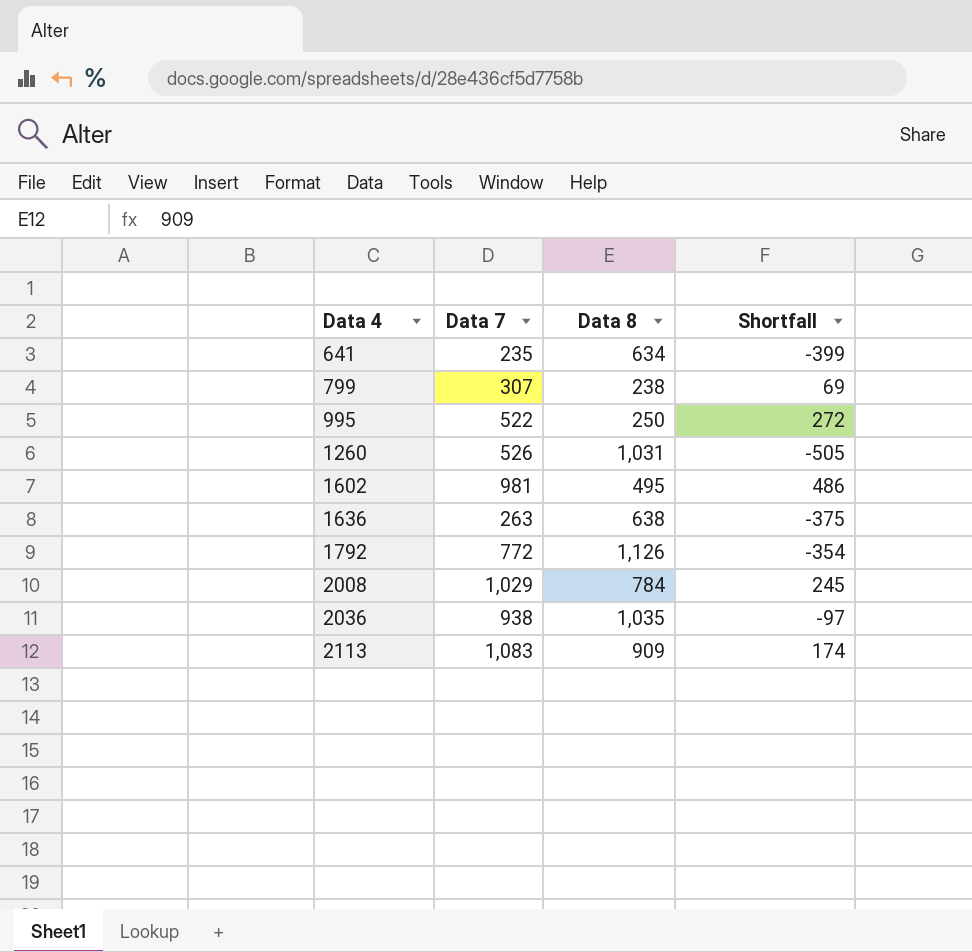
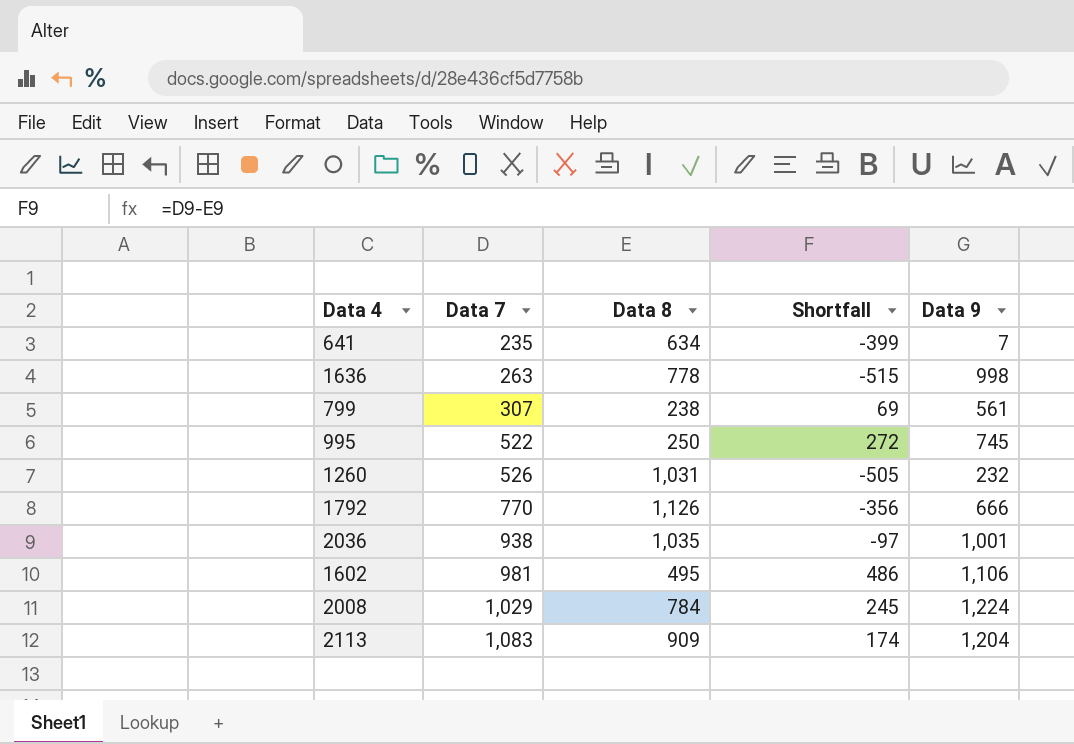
row order: Data 4 ascending -> Data 7 ascending
column Data 9 | position: none -> 5
1636 | Data 8: 638 -> 778
1636 | Shortfall: -375 -> -515
1792 | Data 7: 772 -> 770
1792 | Shortfall: -354 -> -356

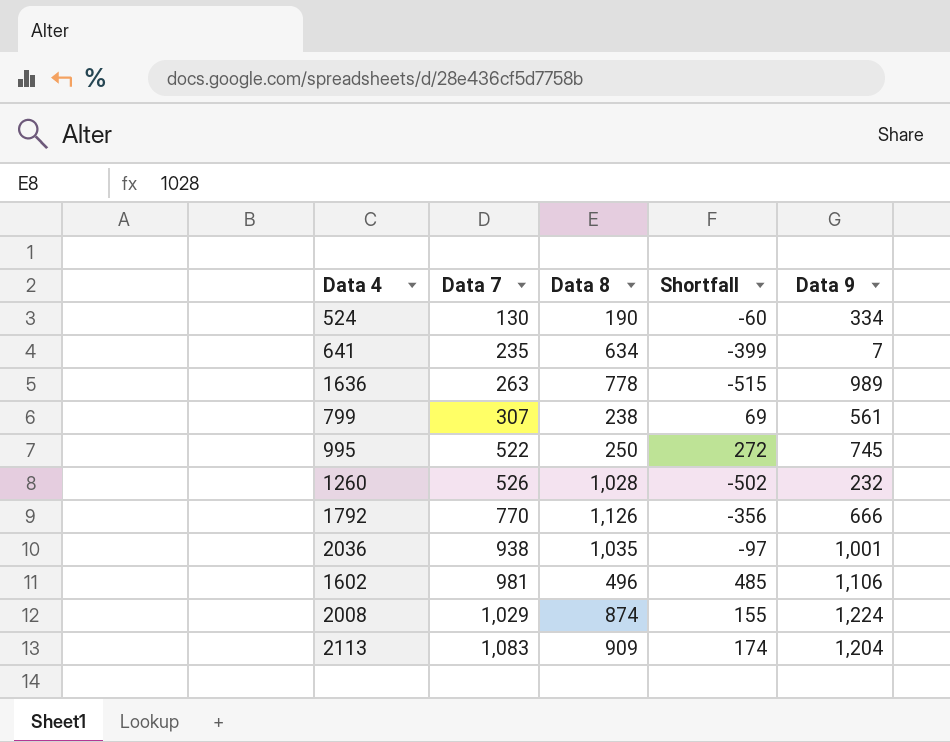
row 524: none -> 130 | 190 | -60 | 334
1636 | Data 9: 998 -> 989
1260 | Data 8: 1,031 -> 1,028
1260 | Shortfall: -505 -> -502
1602 | Data 8: 495 -> 496
1602 | Shortfall: 486 -> 485
2008 | Data 8: 784 -> 874
2008 | Shortfall: 245 -> 155

